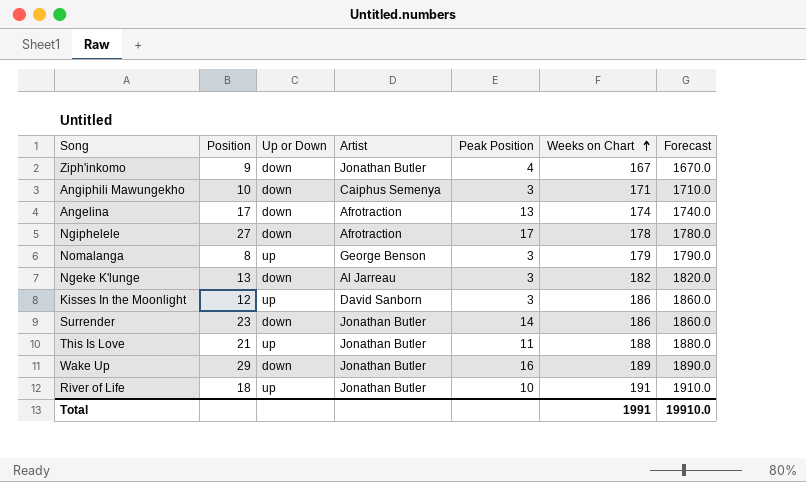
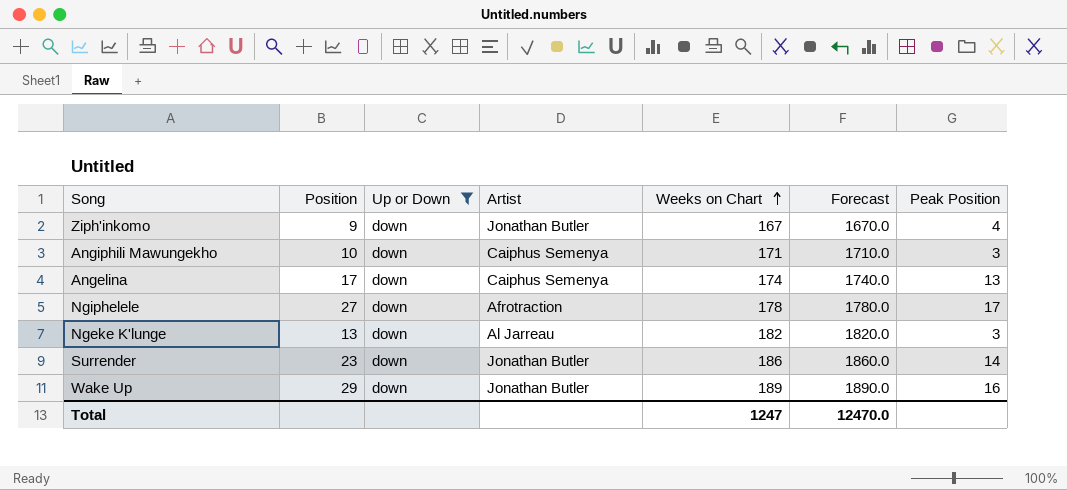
filter: none -> Up or Down = down
column Peak Position | position: 5 -> 7
Angelina | Artist: Afrotraction -> Caiphus Semenya
Total | Weeks on Chart: 1991 -> 1247
Total | Forecast: 19910.0 -> 12470.0

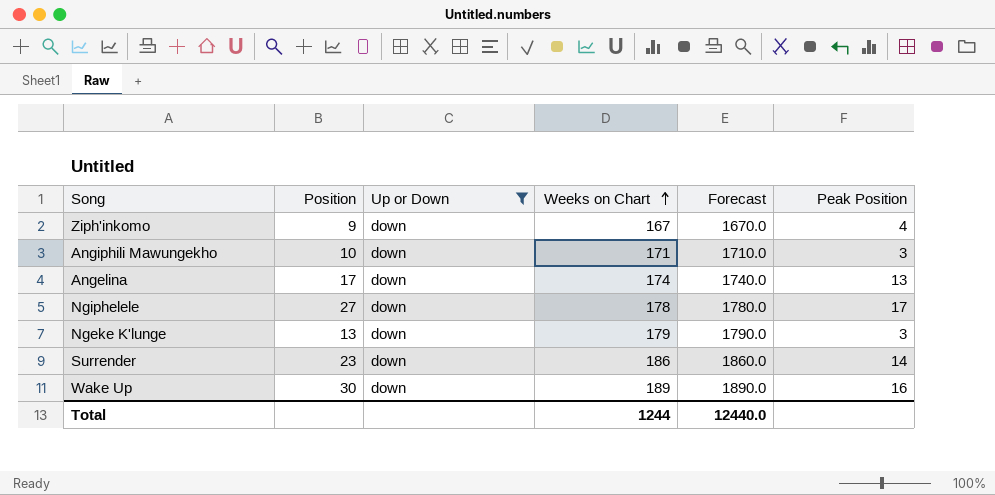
column Artist | position: 4 -> none
Ngeke K'lunge | Weeks on Chart: 182 -> 179
Ngeke K'lunge | Forecast: 1820.0 -> 1790.0
Wake Up | Position: 29 -> 30
Total | Weeks on Chart: 1247 -> 1244
Total | Forecast: 12470.0 -> 12440.0

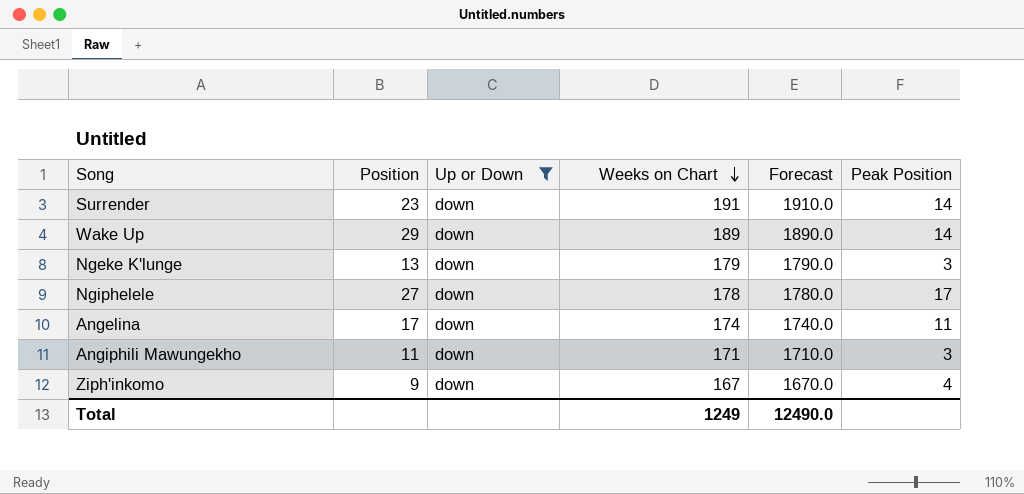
row order: Weeks on Chart ascending -> Weeks on Chart descending
Surrender | Weeks on Chart: 186 -> 191
Surrender | Forecast: 1860.0 -> 1910.0
Wake Up | Position: 30 -> 29
Wake Up | Peak Position: 16 -> 14
Angelina | Peak Position: 13 -> 11
Angiphili Mawungekho | Position: 10 -> 11
Total | Weeks on Chart: 1244 -> 1249
Total | Forecast: 12440.0 -> 12490.0

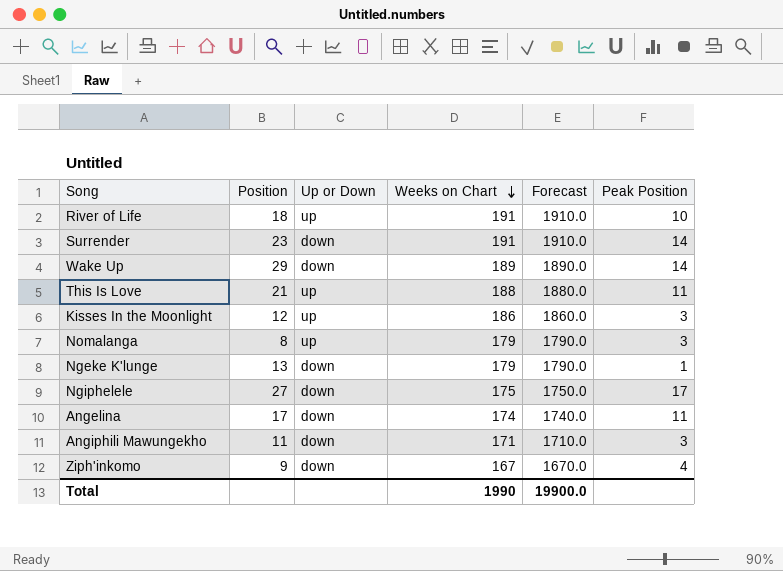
filter: Up or Down = down -> none
Ngeke K'lunge | Peak Position: 3 -> 1
Ngiphelele | Weeks on Chart: 178 -> 175
Ngiphelele | Forecast: 1780.0 -> 1750.0
Total | Weeks on Chart: 1249 -> 1990
Total | Forecast: 12490.0 -> 19900.0

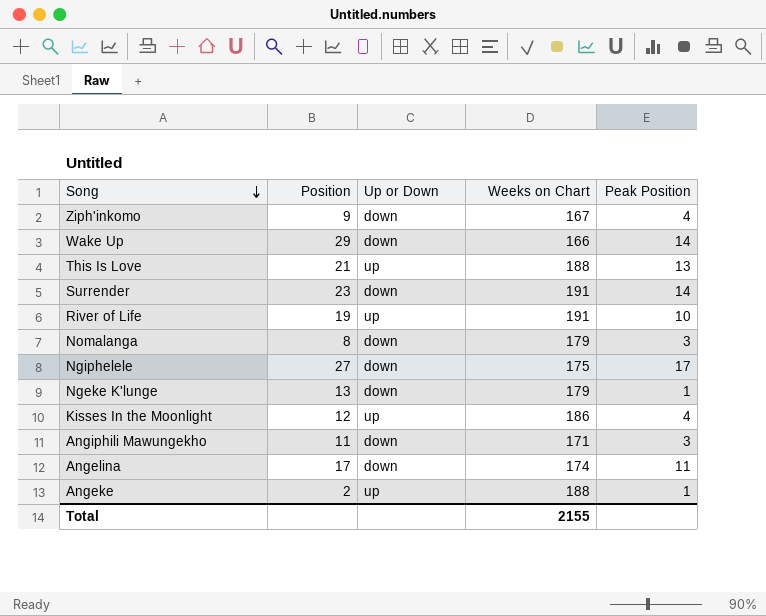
row order: Weeks on Chart descending -> Song descending
column Forecast | formula: [Weeks on Chart] * 10 -> none
Wake Up | Weeks on Chart: 189 -> 166
This Is Love | Peak Position: 11 -> 13
River of Life | Position: 18 -> 19
Nomalanga | Up or Down: up -> down
Kisses In the Moonlight | Peak Position: 3 -> 4
row Angeke: none -> 2 | up | 188 | 1
Total | Weeks on Chart: 1990 -> 2155

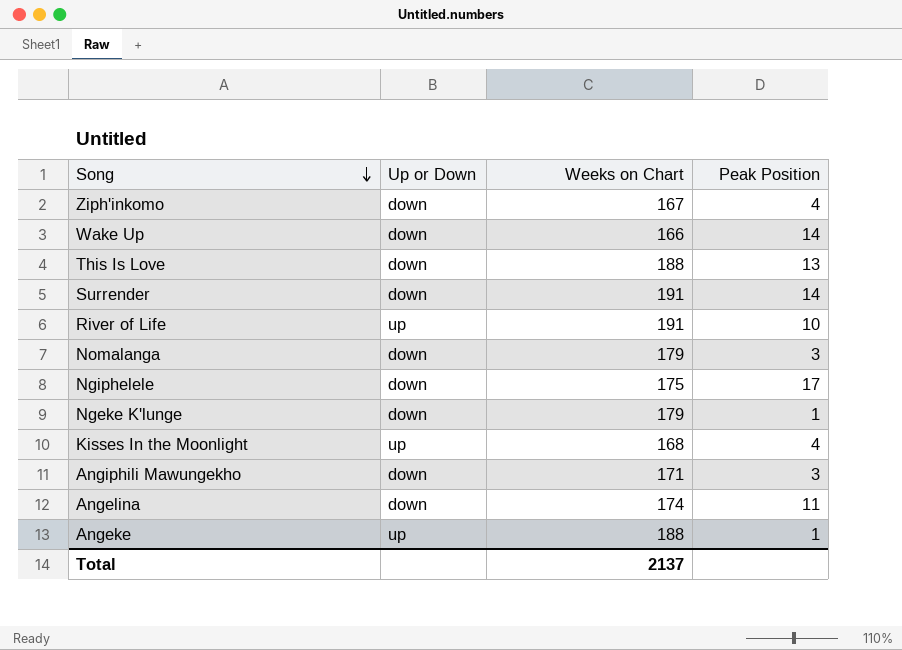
column Position | position: 2 -> none
This Is Love | Up or Down: up -> down
Kisses In the Moonlight | Weeks on Chart: 186 -> 168
Total | Weeks on Chart: 2155 -> 2137

